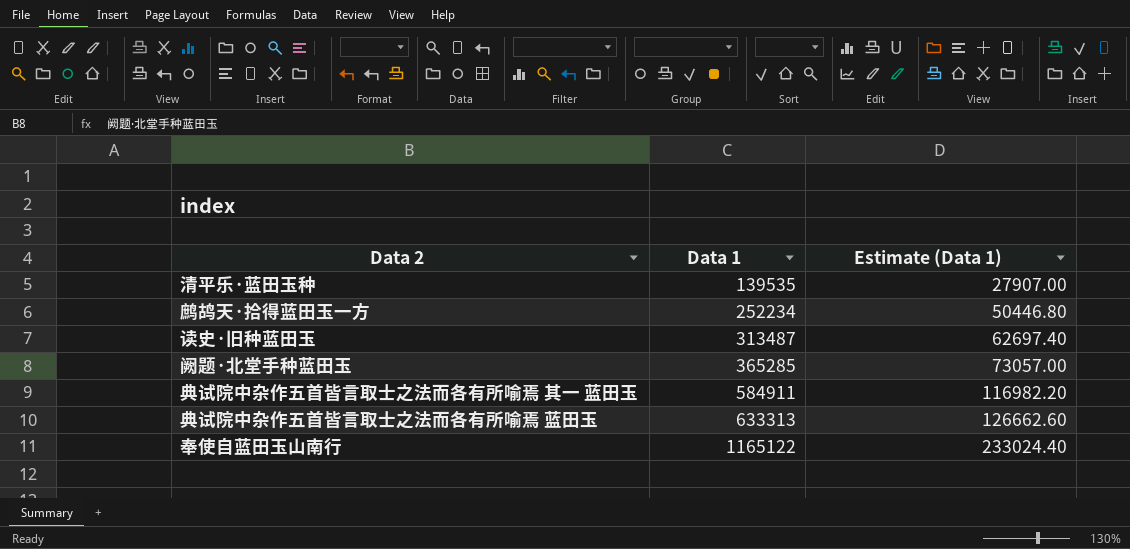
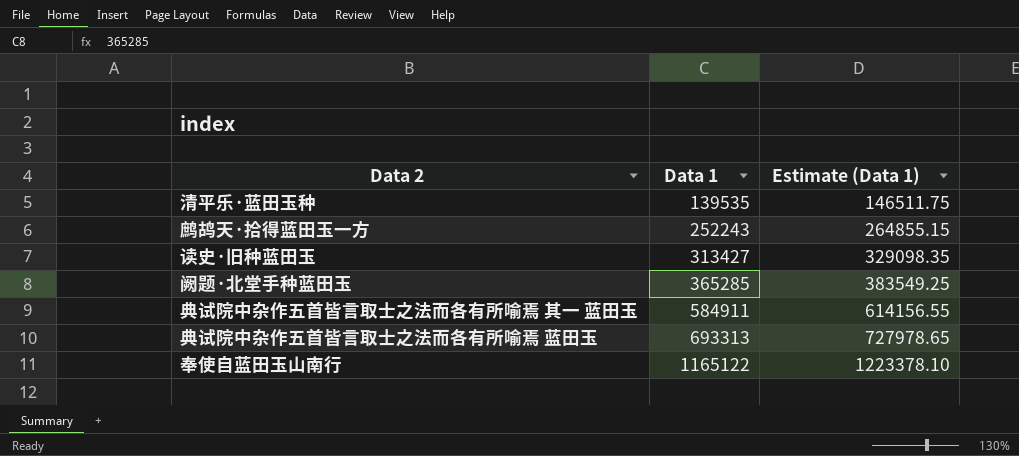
column Estimate (Data 1) | formula: [Data 1] * 0.2 -> [Data 1] * 1.05
鹧鸪天·拾得蓝田玉一方 | Data 1: 252234 -> 252243
读史·旧种蓝田玉 | Data 1: 313487 -> 313427
典试院中杂作五首皆言取士之法而各有所喻焉 蓝田玉 | Data 1: 633313 -> 693313

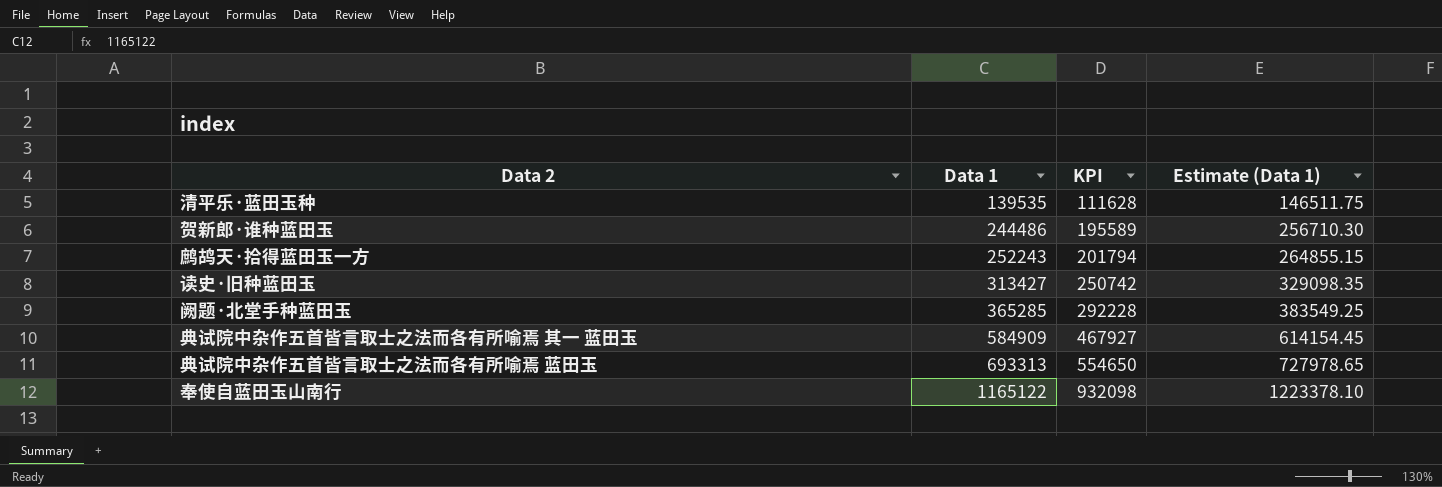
column KPI | formula: none -> [Data 1] * 0.8
row 贺新郎·谁种蓝田玉: none -> 244486 | 195589 | 256710.30
典试院中杂作五首皆言取士之法而各有所喻焉 其一 蓝田玉 | Data 1: 584911 -> 584909
典试院中杂作五首皆言取士之法而各有所喻焉 其一 蓝田玉 | Estimate (Data 1): 614156.55 -> 614154.45

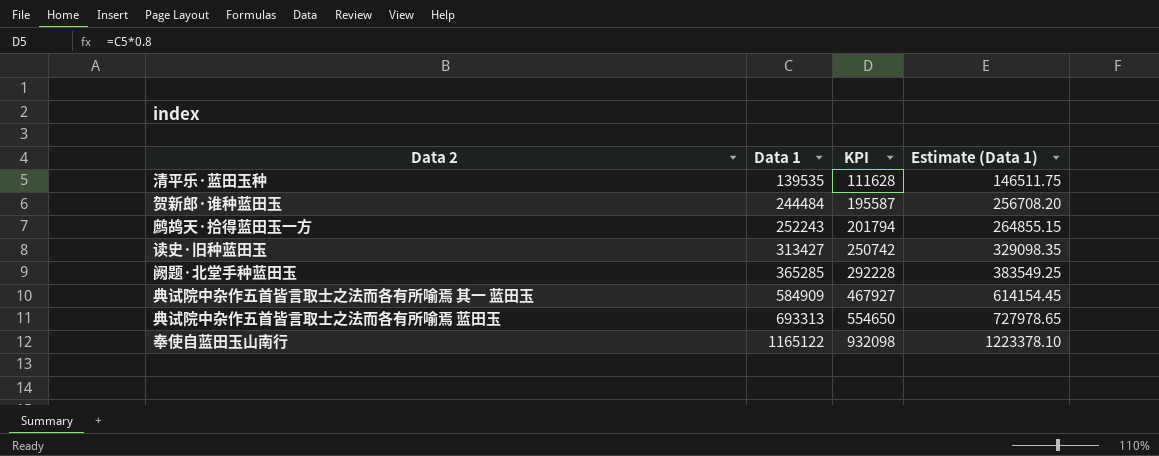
贺新郎·谁种蓝田玉 | Data 1: 244486 -> 244484
贺新郎·谁种蓝田玉 | KPI: 195589 -> 195587
贺新郎·谁种蓝田玉 | Estimate (Data 1): 256710.30 -> 256708.20

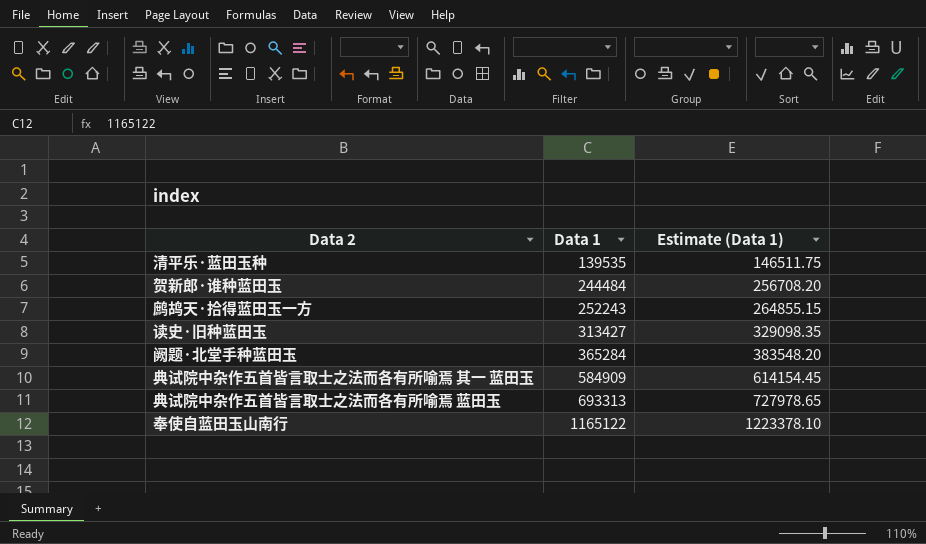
column KPI | formula: [Data 1] * 0.8 -> none
阙题·北堂手种蓝田玉 | Data 1: 365285 -> 365284
阙题·北堂手种蓝田玉 | Estimate (Data 1): 383549.25 -> 383548.20

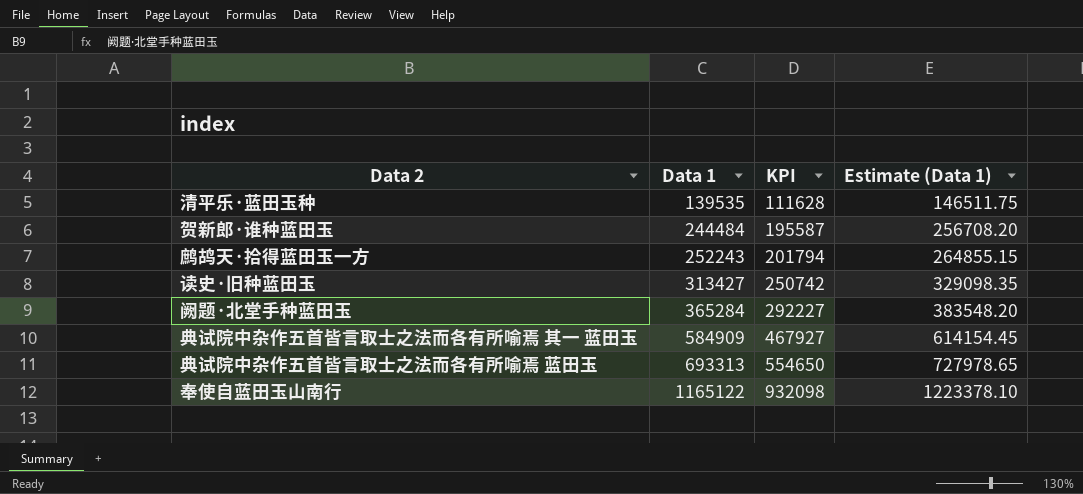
column KPI | formula: none -> [Data 1] * 0.8

